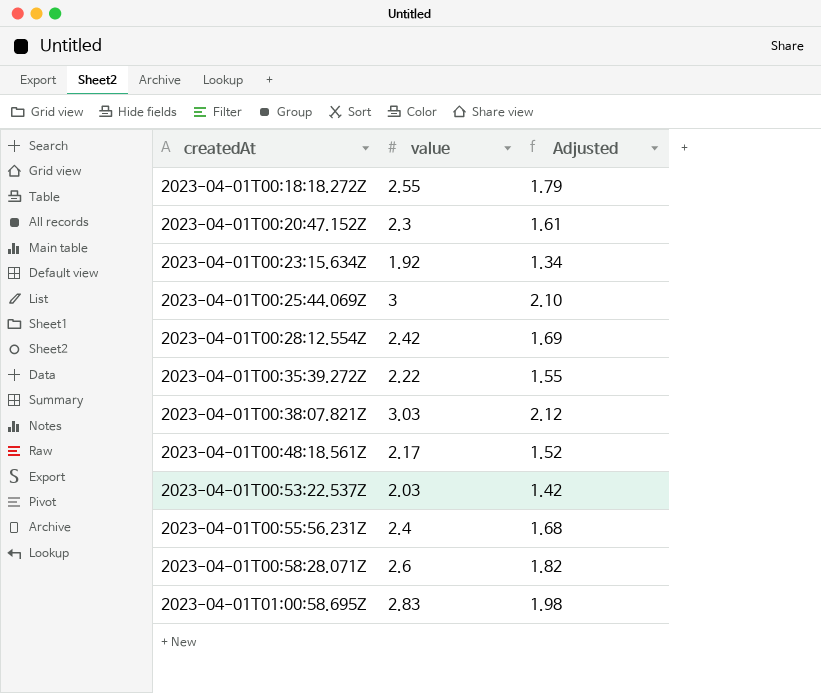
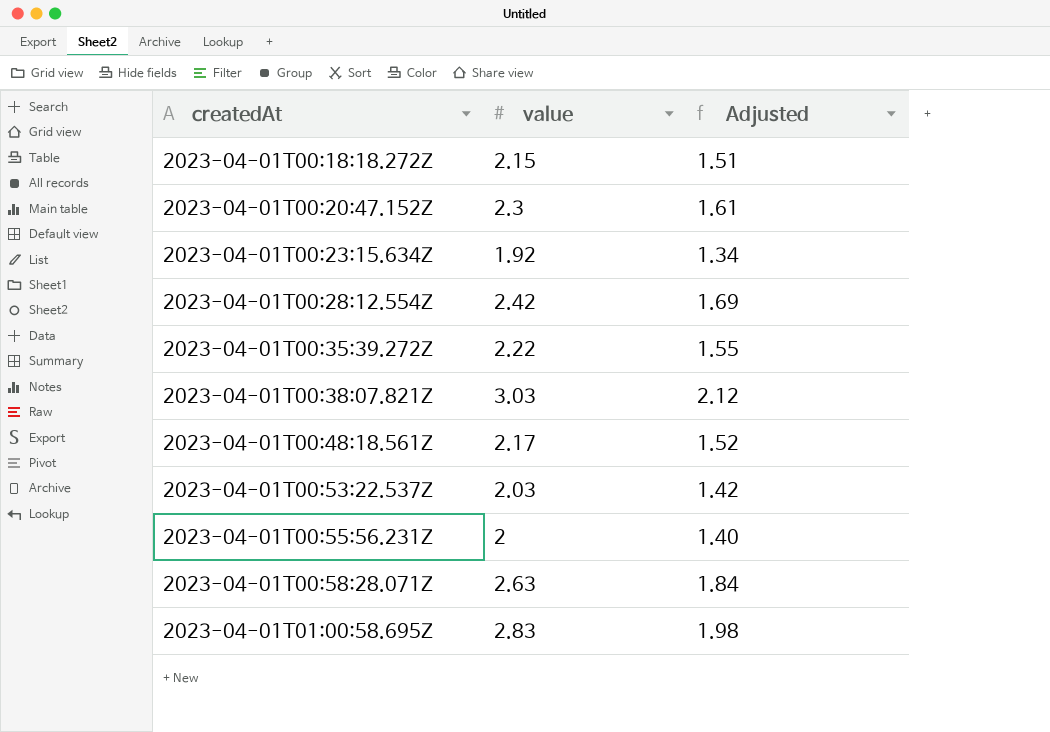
row 2023-04-01T00:25:44.069Z: 3 | 2.10 -> none
2023-04-01T00:18:18.272Z | value: 2.55 -> 2.15
2023-04-01T00:18:18.272Z | Adjusted: 1.79 -> 1.51
2023-04-01T00:55:56.231Z | value: 2.4 -> 2
2023-04-01T00:55:56.231Z | Adjusted: 1.68 -> 1.40
2023-04-01T00:58:28.071Z | value: 2.6 -> 2.63
2023-04-01T00:58:28.071Z | Adjusted: 1.82 -> 1.84

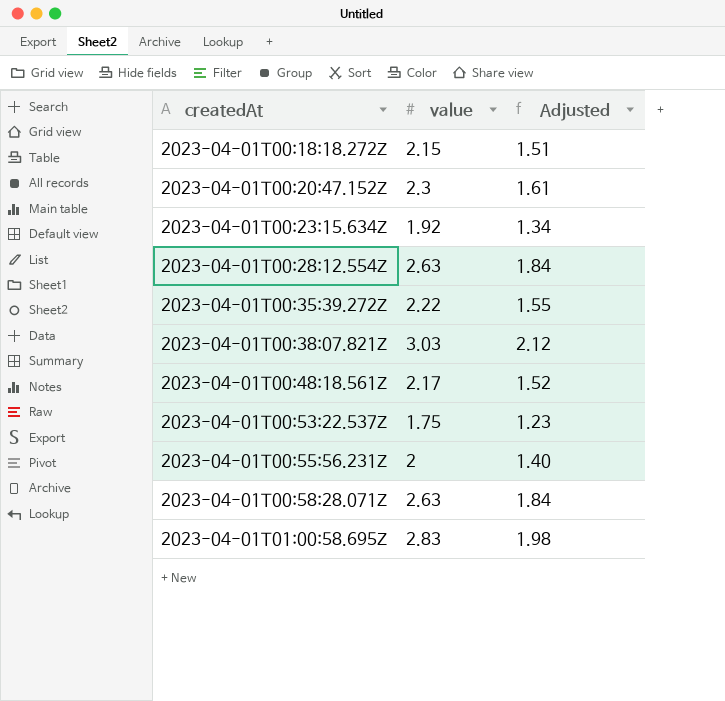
2023-04-01T00:28:12.554Z | value: 2.42 -> 2.63
2023-04-01T00:28:12.554Z | Adjusted: 1.69 -> 1.84
2023-04-01T00:53:22.537Z | value: 2.03 -> 1.75
2023-04-01T00:53:22.537Z | Adjusted: 1.42 -> 1.23

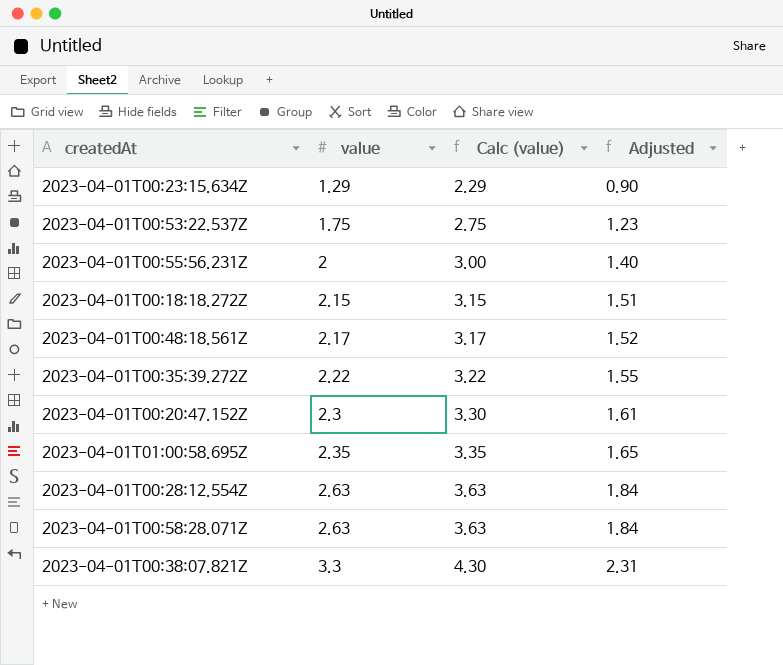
row order: createdAt ascending -> value ascending
column Calc (value) | formula: none -> [value] + 1
2023-04-01T00:23:15.634Z | value: 1.92 -> 1.29
2023-04-01T00:23:15.634Z | Adjusted: 1.34 -> 0.90
2023-04-01T01:00:58.695Z | value: 2.83 -> 2.35
2023-04-01T01:00:58.695Z | Adjusted: 1.98 -> 1.65
2023-04-01T00:38:07.821Z | value: 3.03 -> 3.3
2023-04-01T00:38:07.821Z | Adjusted: 2.12 -> 2.31

